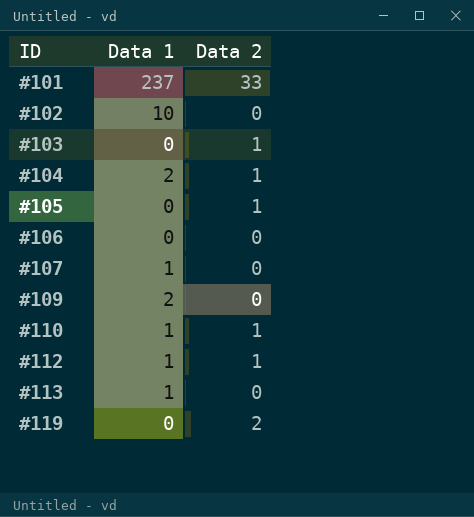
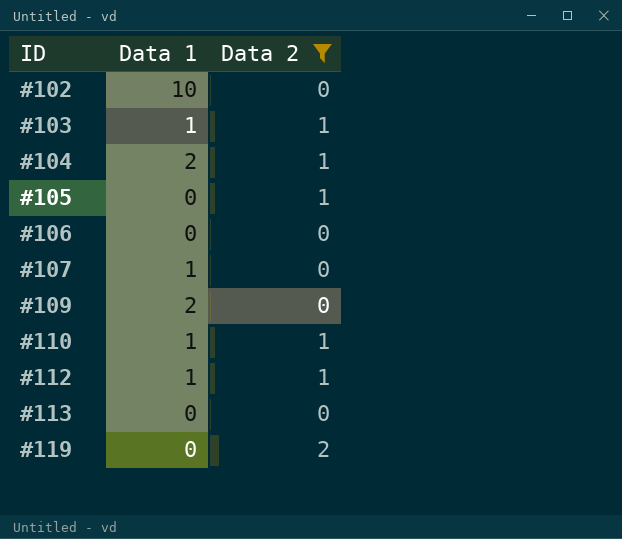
filter: none -> Data 2 != 33
#103 | Data 1: 0 -> 1
#113 | Data 1: 1 -> 0

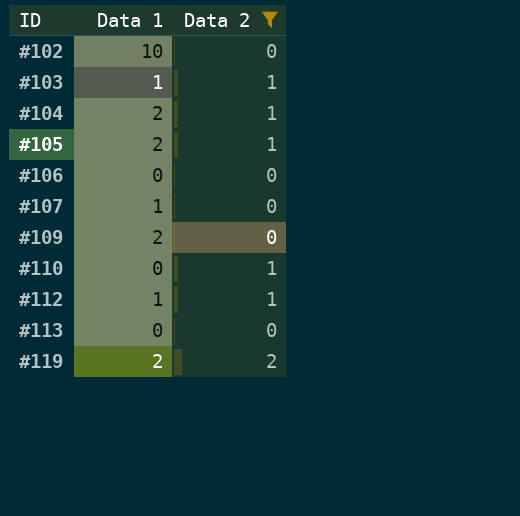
#105 | Data 1: 0 -> 2
#110 | Data 1: 1 -> 0
#119 | Data 1: 0 -> 2

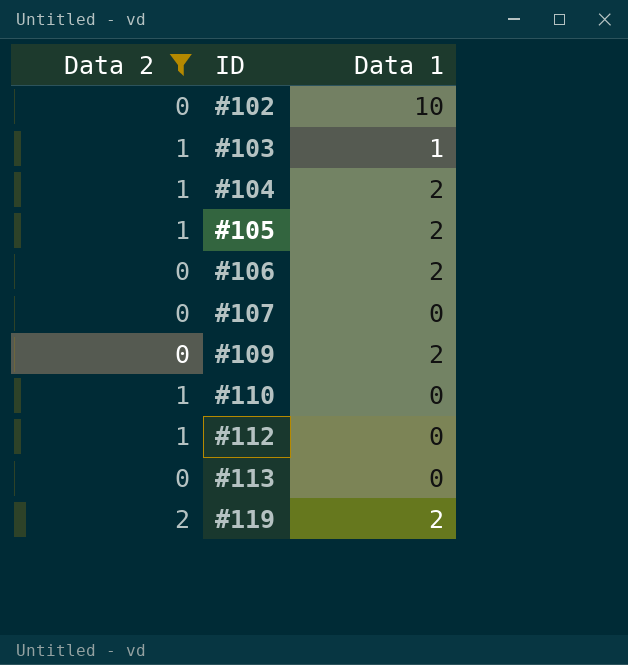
column Data 2 | position: 3 -> 1
#106 | Data 1: 0 -> 2
#107 | Data 1: 1 -> 0
#112 | Data 1: 1 -> 0

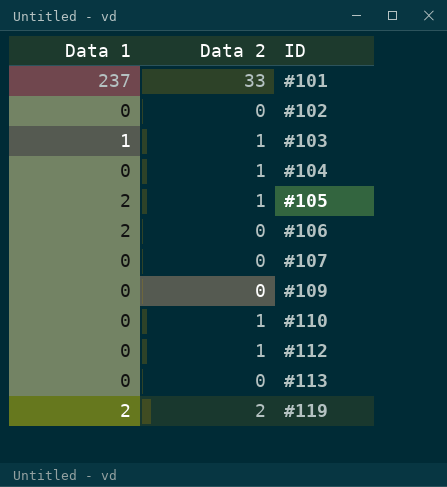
filter: Data 2 != 33 -> none
column Data 1 | position: 3 -> 1
#102 | Data 1: 10 -> 0
#104 | Data 1: 2 -> 0
#109 | Data 1: 2 -> 0

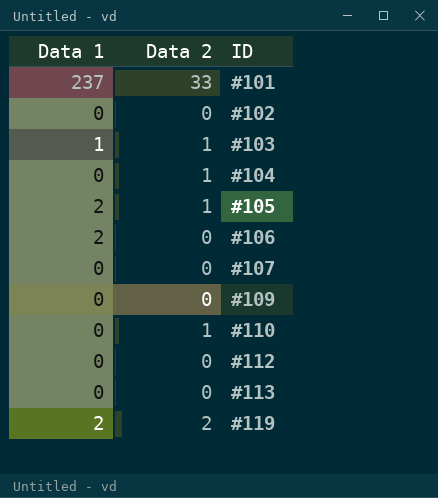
#112 | Data 2: 1 -> 0

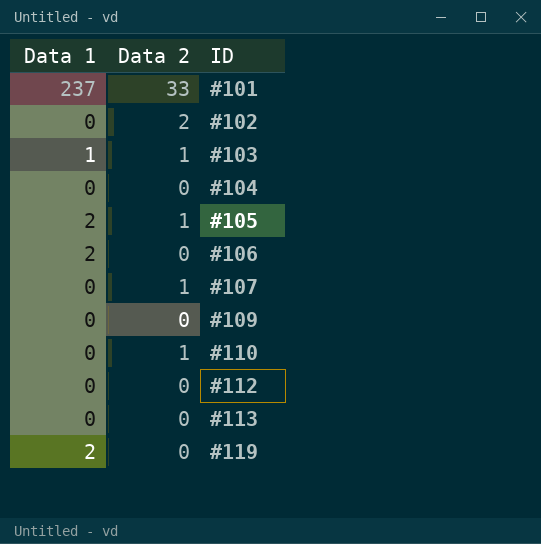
#102 | Data 2: 0 -> 2
#104 | Data 2: 1 -> 0
#107 | Data 2: 0 -> 1
#119 | Data 2: 2 -> 0

